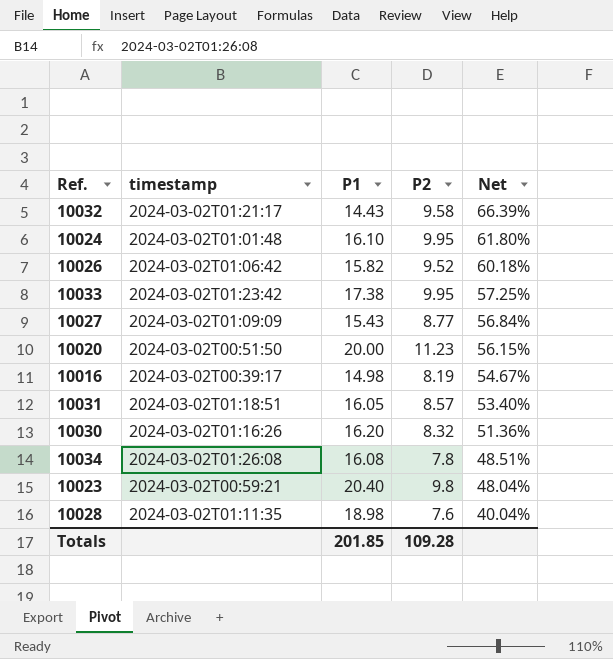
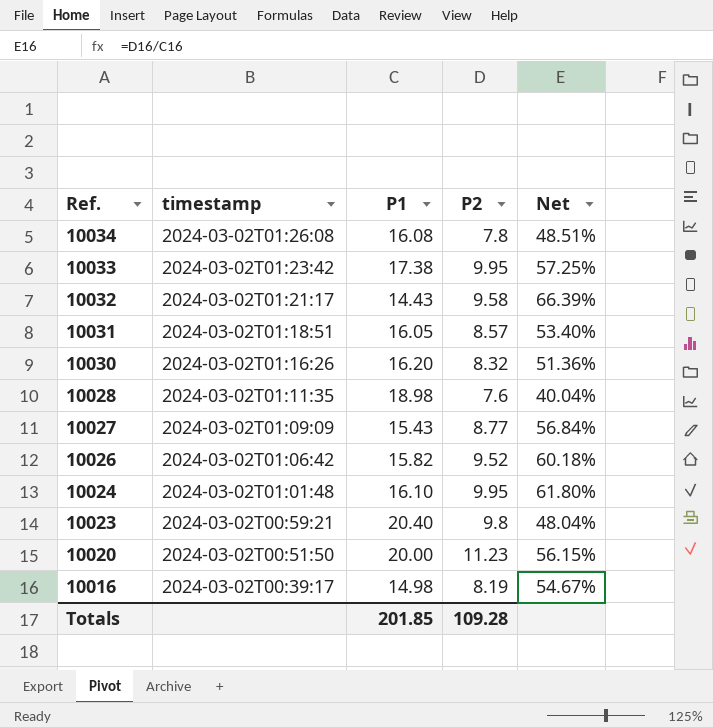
row order: Net descending -> Ref. descending

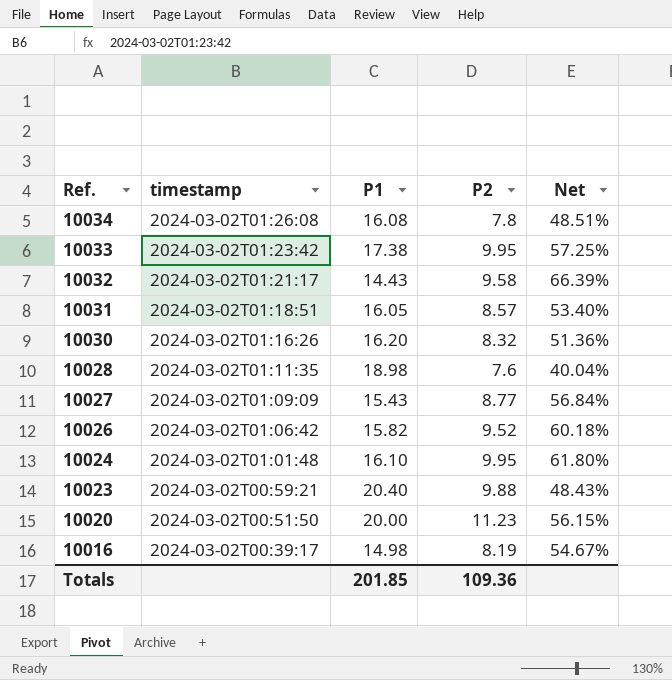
10023 | P2: 9.8 -> 9.88
10023 | Net: 48.04% -> 48.43%
Totals | P2: 109.28 -> 109.36

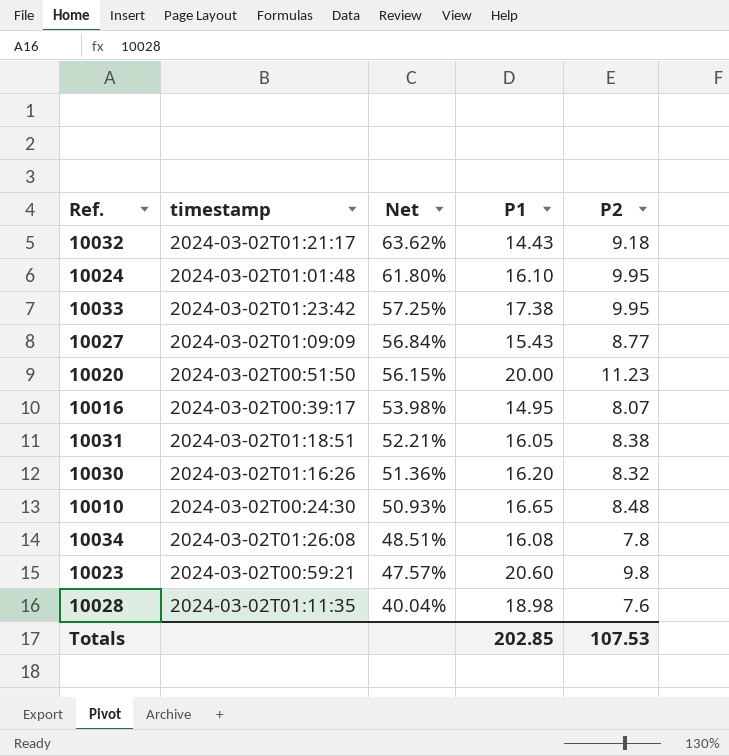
row order: Ref. descending -> Net descending
column Net | position: 5 -> 3
row 10026: 2024-03-02T01:06:42 | 15.82 | 9.52 | 60.18% -> none
10032 | Net: 66.39% -> 63.62%
10032 | P2: 9.58 -> 9.18
10016 | Net: 54.67% -> 53.98%
10016 | P1: 14.98 -> 14.95
10016 | P2: 8.19 -> 8.07
10031 | Net: 53.40% -> 52.21%
10031 | P2: 8.57 -> 8.38
row 10010: none -> 2024-03-02T00:24:30 | 50.93% | 16.65 | 8.48
10023 | Net: 48.43% -> 47.57%
10023 | P1: 20.40 -> 20.60
10023 | P2: 9.88 -> 9.8
Totals | P1: 201.85 -> 202.85
Totals | P2: 109.36 -> 107.53

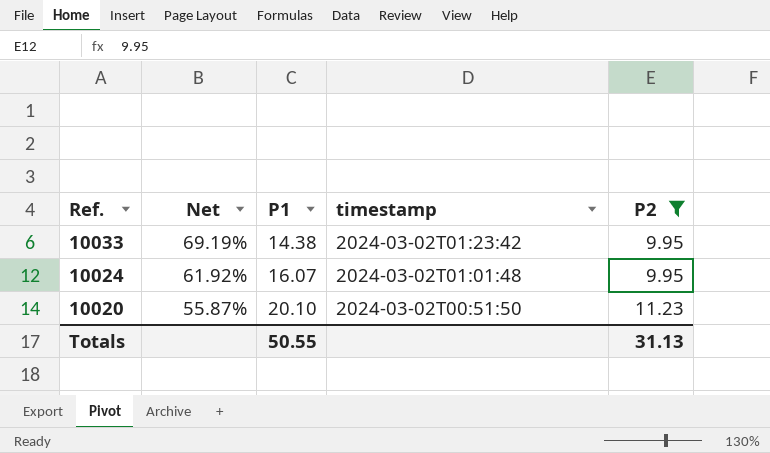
filter: none -> P2 >= 9.95
row order: Net descending -> Ref. descending
column timestamp | position: 2 -> 4
10033 | Net: 57.25% -> 69.19%
10033 | P1: 17.38 -> 14.38
10024 | Net: 61.80% -> 61.92%
10024 | P1: 16.10 -> 16.07
10020 | Net: 56.15% -> 55.87%
10020 | P1: 20.00 -> 20.10
Totals | P1: 202.85 -> 50.55
Totals | P2: 107.53 -> 31.13

